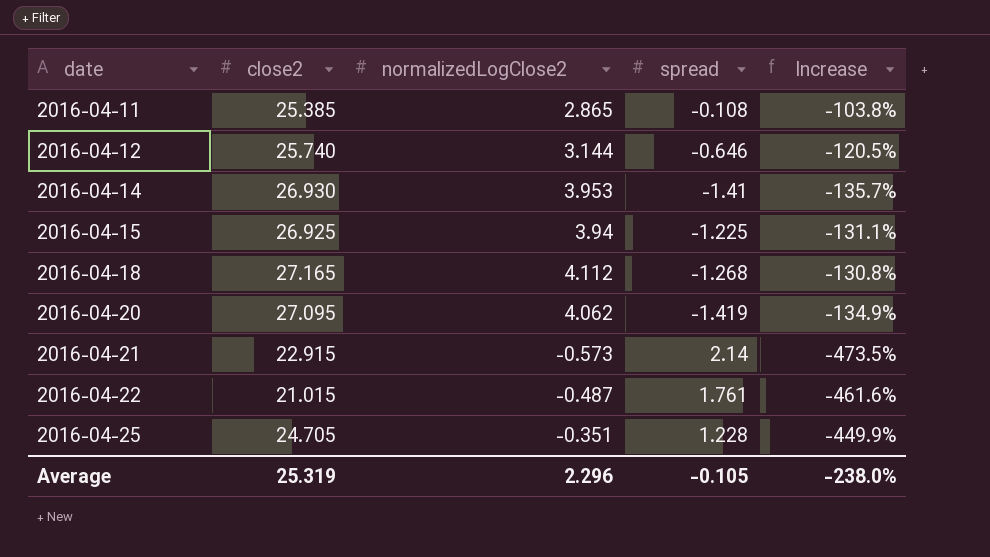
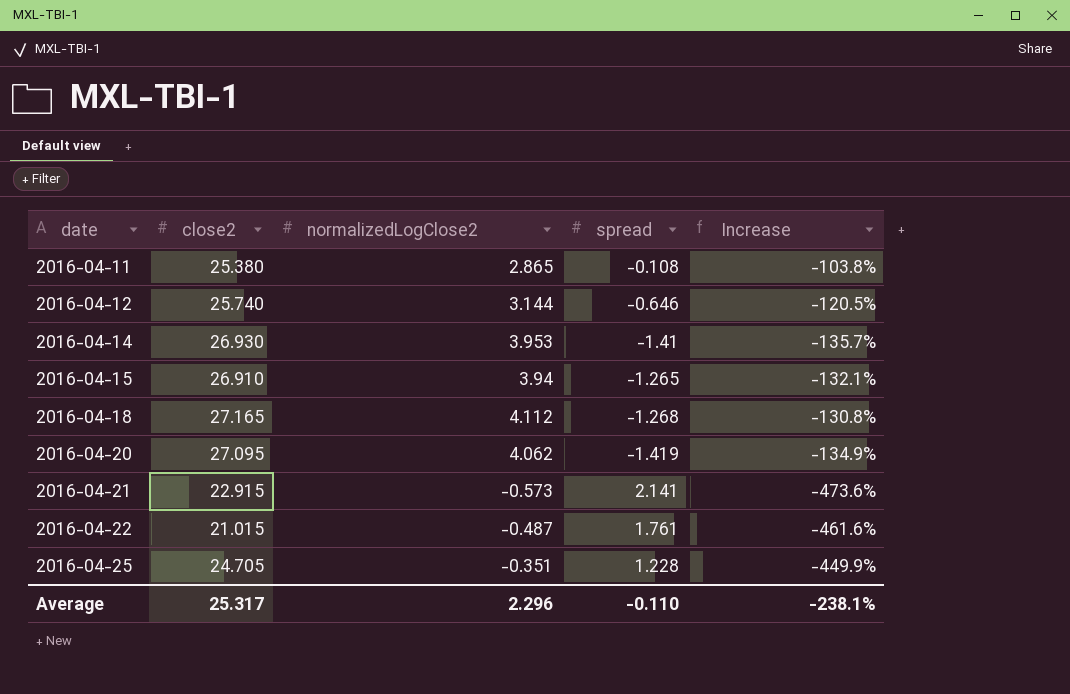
2016-04-11 | close2: 25.385 -> 25.380
2016-04-15 | close2: 26.925 -> 26.910
2016-04-15 | spread: -1.225 -> -1.265
2016-04-15 | Increase: -131.1% -> -132.1%
2016-04-21 | spread: 2.14 -> 2.141
2016-04-21 | Increase: -473.5% -> -473.6%
Average | close2: 25.319 -> 25.317
Average | spread: -0.105 -> -0.110
Average | Increase: -238.0% -> -238.1%

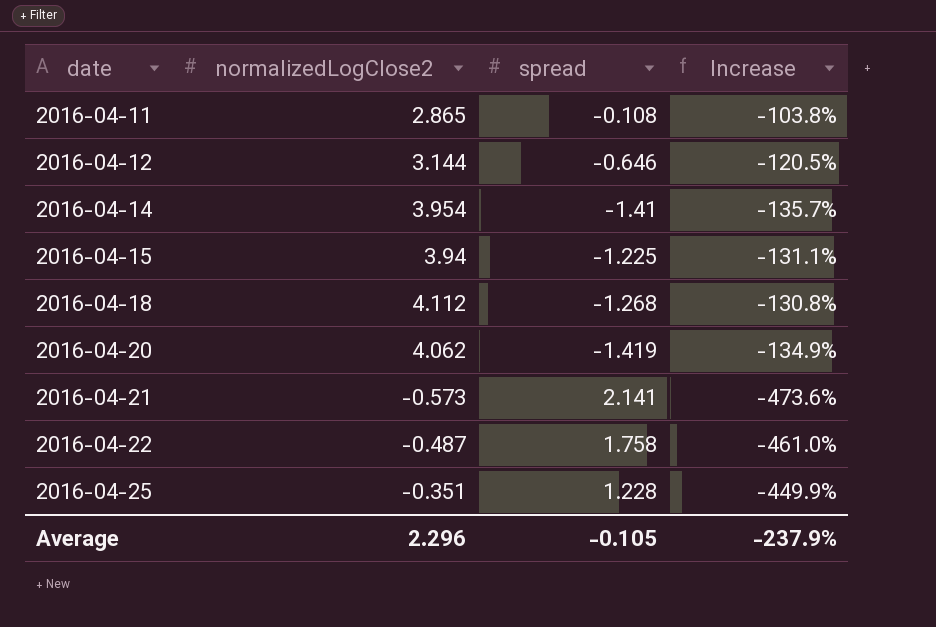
column close2 | position: 2 -> none
2016-04-14 | normalizedLogClose2: 3.953 -> 3.954
2016-04-15 | spread: -1.265 -> -1.225
2016-04-15 | Increase: -132.1% -> -131.1%
2016-04-22 | spread: 1.761 -> 1.758
2016-04-22 | Increase: -461.6% -> -461.0%
Average | spread: -0.110 -> -0.105
Average | Increase: -238.1% -> -237.9%

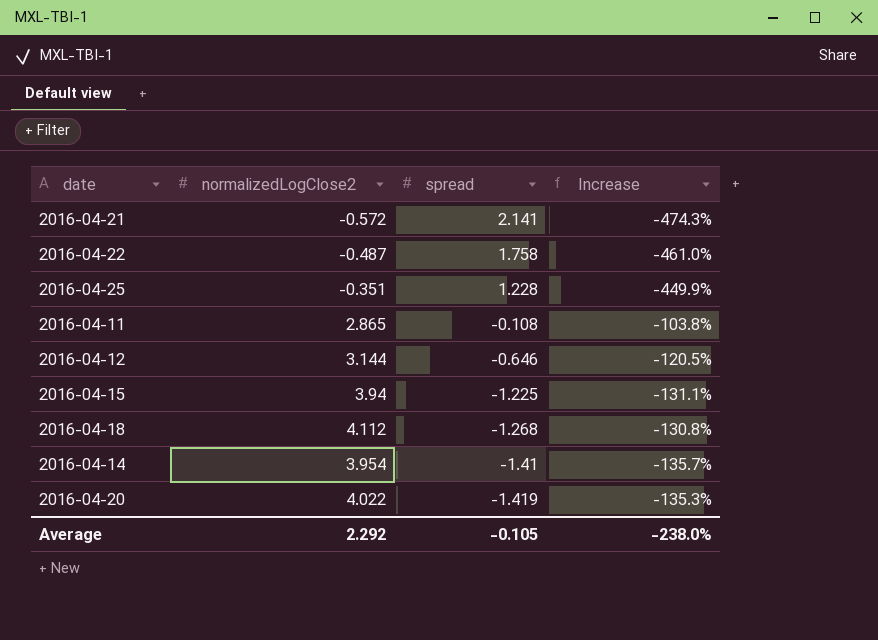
row order: date ascending -> spread descending
2016-04-21 | normalizedLogClose2: -0.573 -> -0.572
2016-04-21 | Increase: -473.6% -> -474.3%
2016-04-20 | normalizedLogClose2: 4.062 -> 4.022
2016-04-20 | Increase: -134.9% -> -135.3%
Average | normalizedLogClose2: 2.296 -> 2.292
Average | Increase: -237.9% -> -238.0%

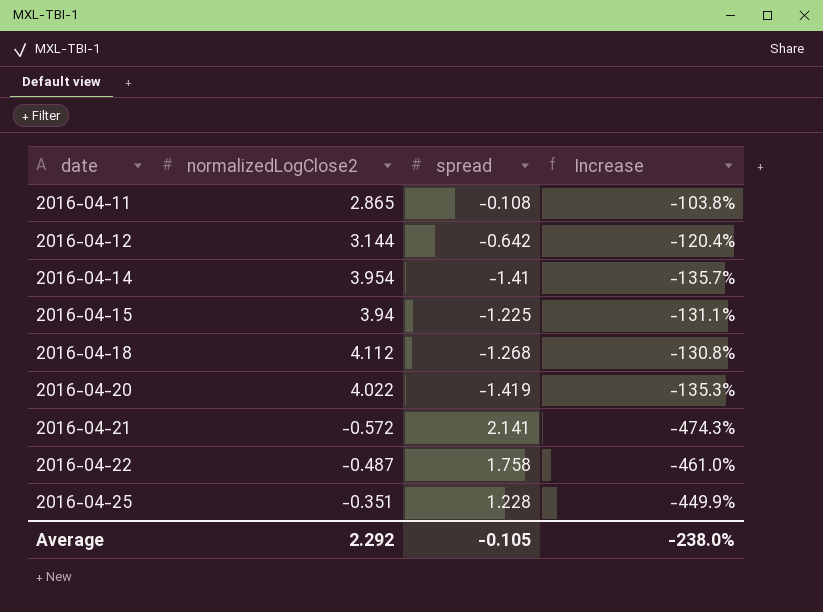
row order: spread descending -> date ascending
2016-04-12 | spread: -0.646 -> -0.642
2016-04-12 | Increase: -120.5% -> -120.4%

